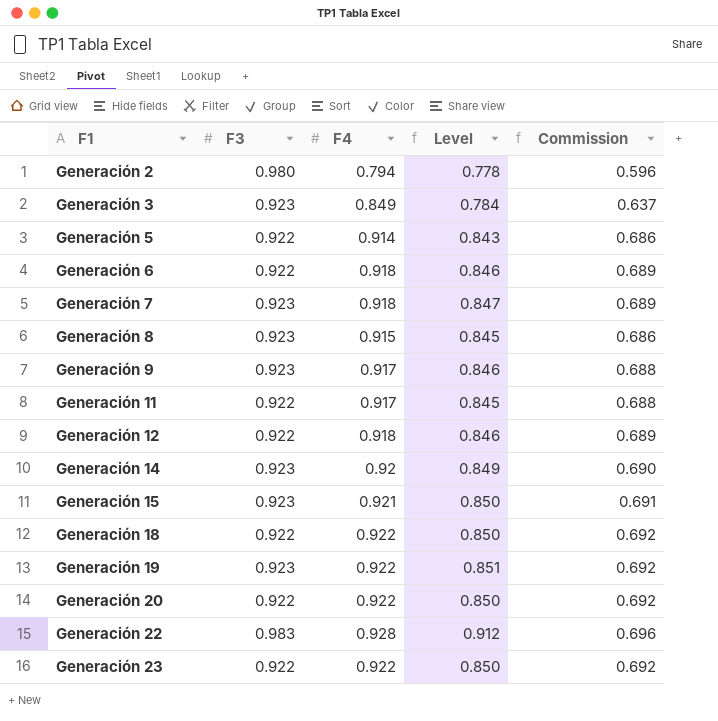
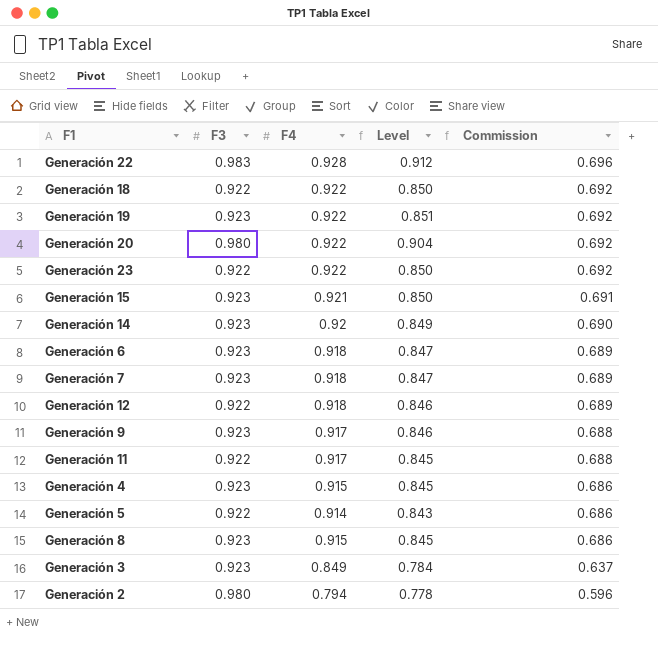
row order: F1 ascending -> Commission descending
Generación 20 | F3: 0.922 -> 0.980
Generación 20 | Level: 0.850 -> 0.904
Generación 6 | F3: 0.922 -> 0.923
Generación 6 | Level: 0.846 -> 0.847
row Generación 4: none -> 0.923 | 0.915 | 0.845 | 0.686

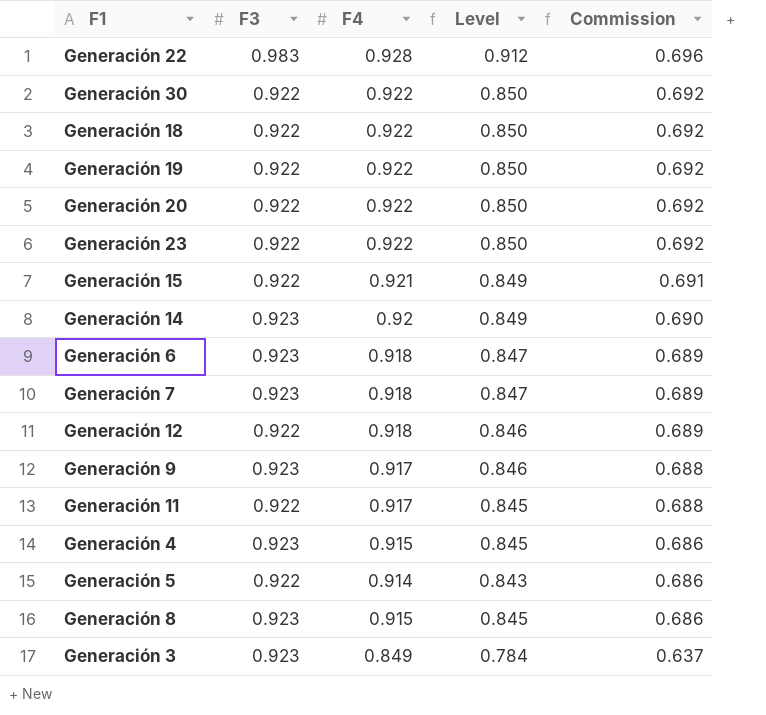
row Generación 2: 0.980 | 0.794 | 0.778 | 0.596 -> none
row Generación 30: none -> 0.922 | 0.922 | 0.850 | 0.692
Generación 19 | F3: 0.923 -> 0.922
Generación 19 | Level: 0.851 -> 0.850
Generación 20 | F3: 0.980 -> 0.922
Generación 20 | Level: 0.904 -> 0.850
Generación 15 | F3: 0.923 -> 0.922
Generación 15 | Level: 0.850 -> 0.849

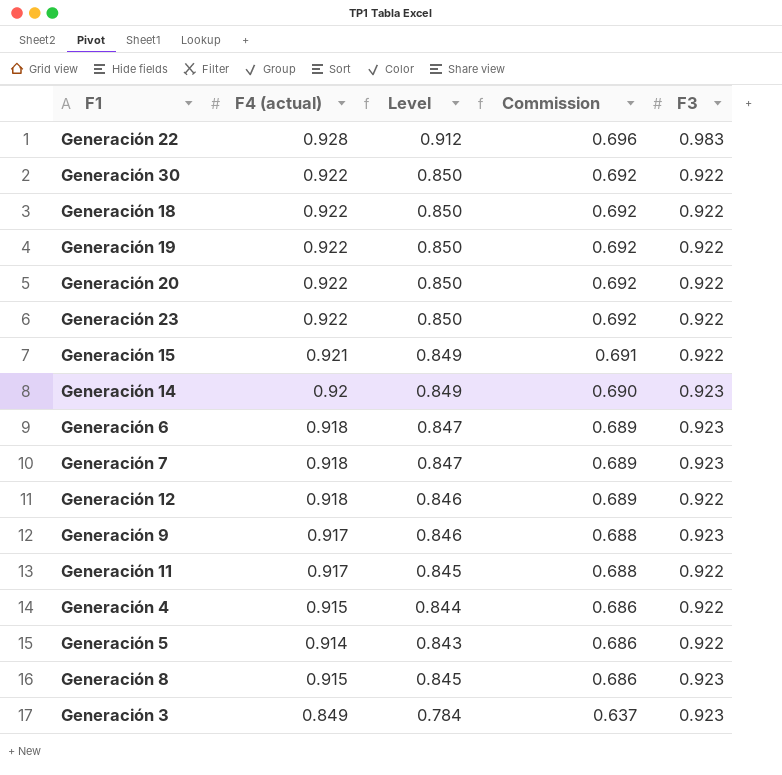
column name: F4 -> F4 (actual)
column F3 | position: 2 -> 5
Generación 4 | Level: 0.845 -> 0.844
Generación 4 | F3: 0.923 -> 0.922

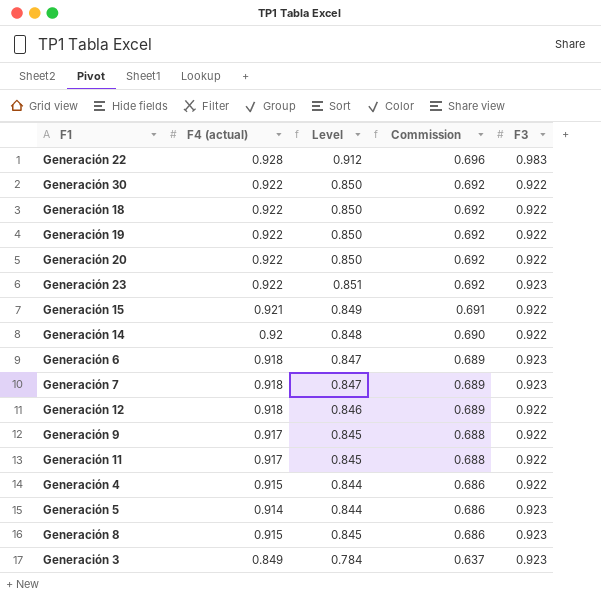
Generación 23 | Level: 0.850 -> 0.851
Generación 23 | F3: 0.922 -> 0.923
Generación 14 | Level: 0.849 -> 0.848
Generación 14 | F3: 0.923 -> 0.922
Generación 9 | Level: 0.846 -> 0.845
Generación 9 | F3: 0.923 -> 0.922
Generación 5 | Level: 0.843 -> 0.844
Generación 5 | F3: 0.922 -> 0.923

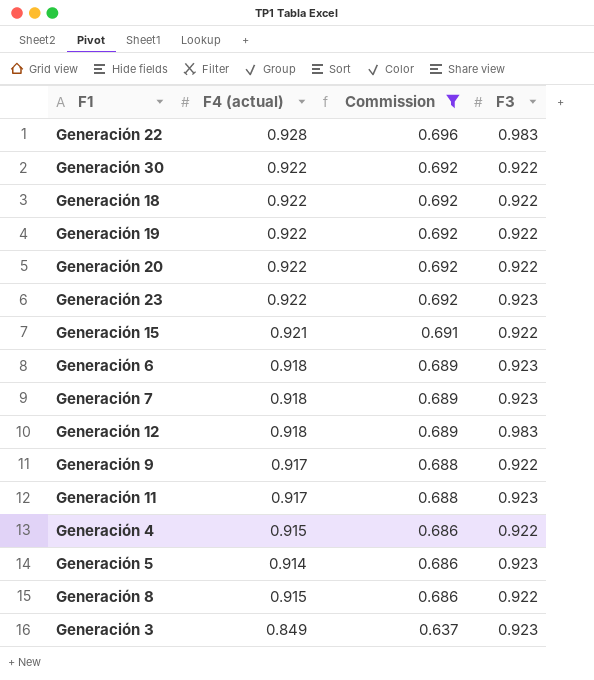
filter: none -> Commission != 0.690
column Level | formula: [F4 (actual)] * [F3] -> none
Generación 12 | F3: 0.922 -> 0.983
Generación 11 | F3: 0.922 -> 0.923
Generación 8 | F3: 0.923 -> 0.922

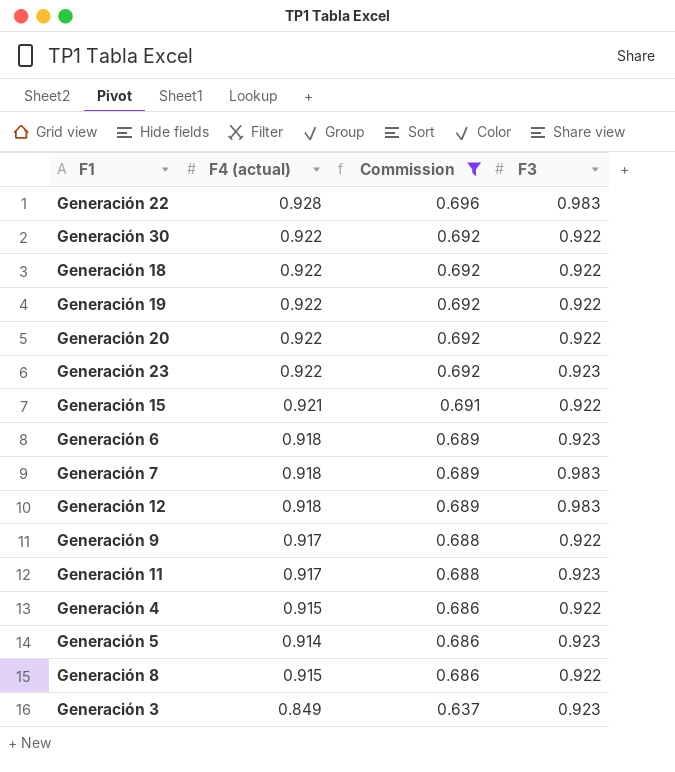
Generación 7 | F3: 0.923 -> 0.983

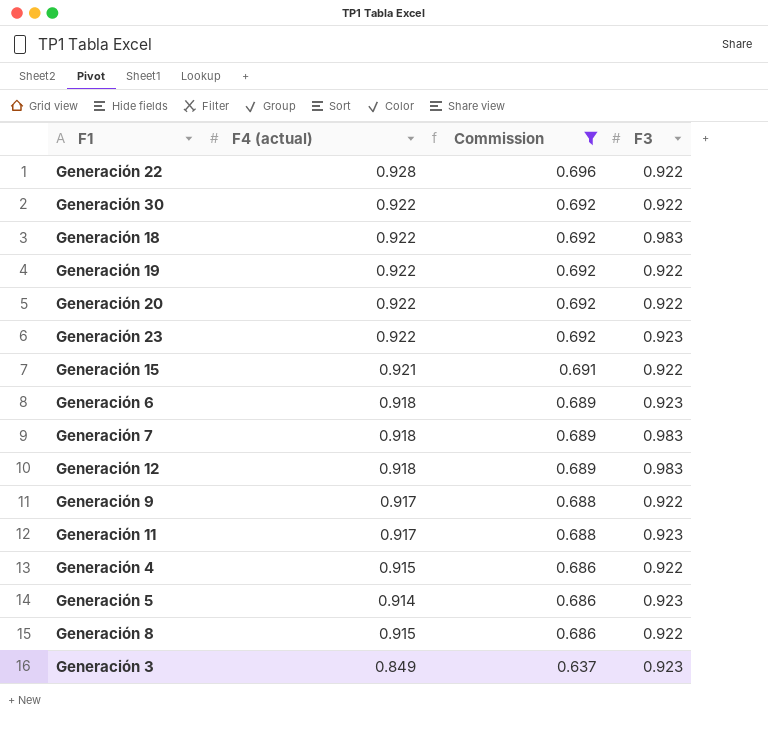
Generación 22 | F3: 0.983 -> 0.922
Generación 18 | F3: 0.922 -> 0.983

